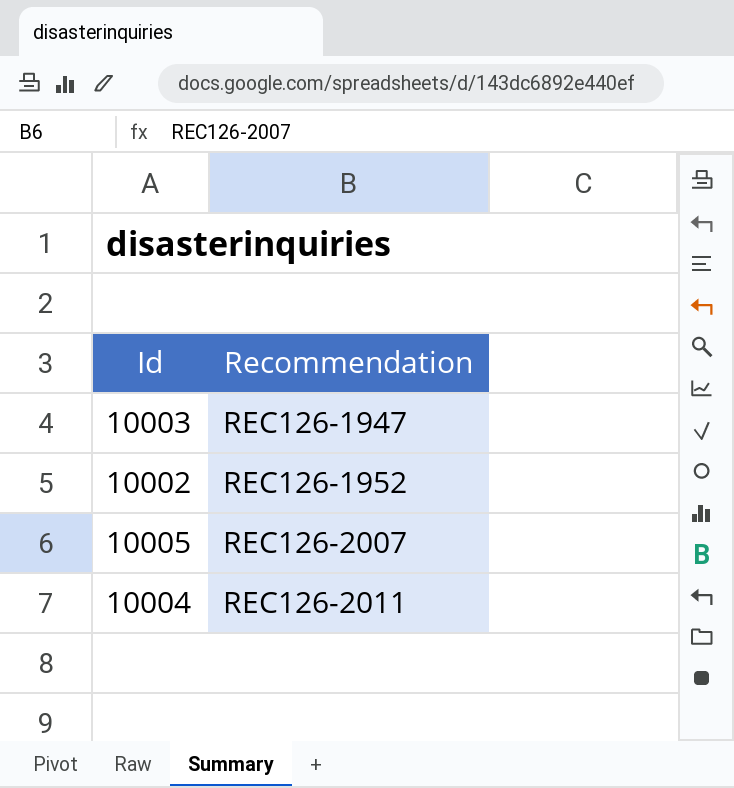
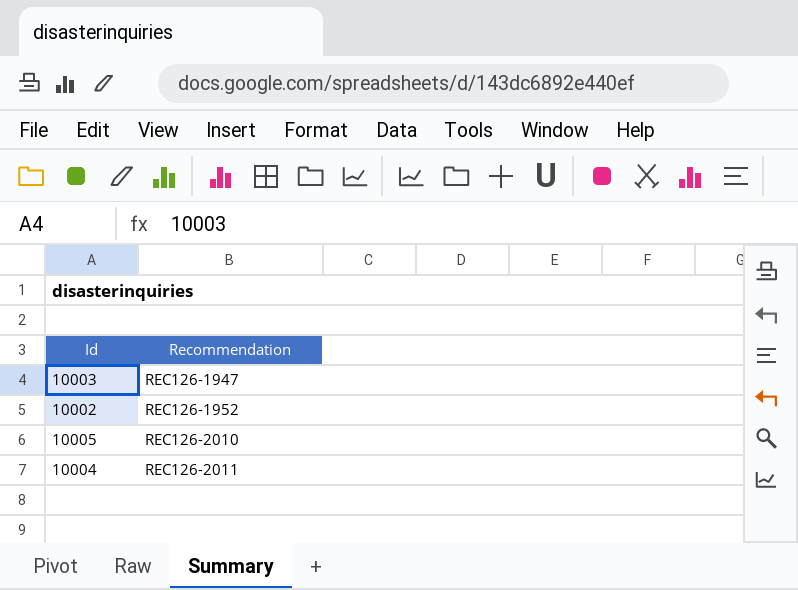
10005 | Recommendation: REC126-2007 -> REC126-2010

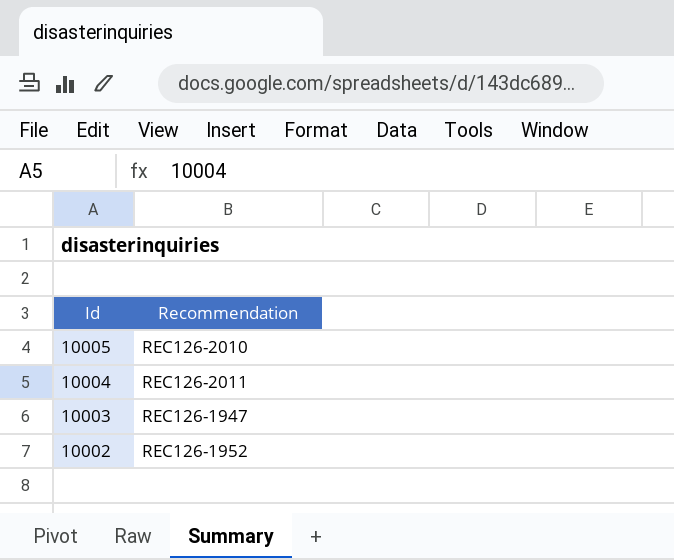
row order: Recommendation ascending -> Id descending

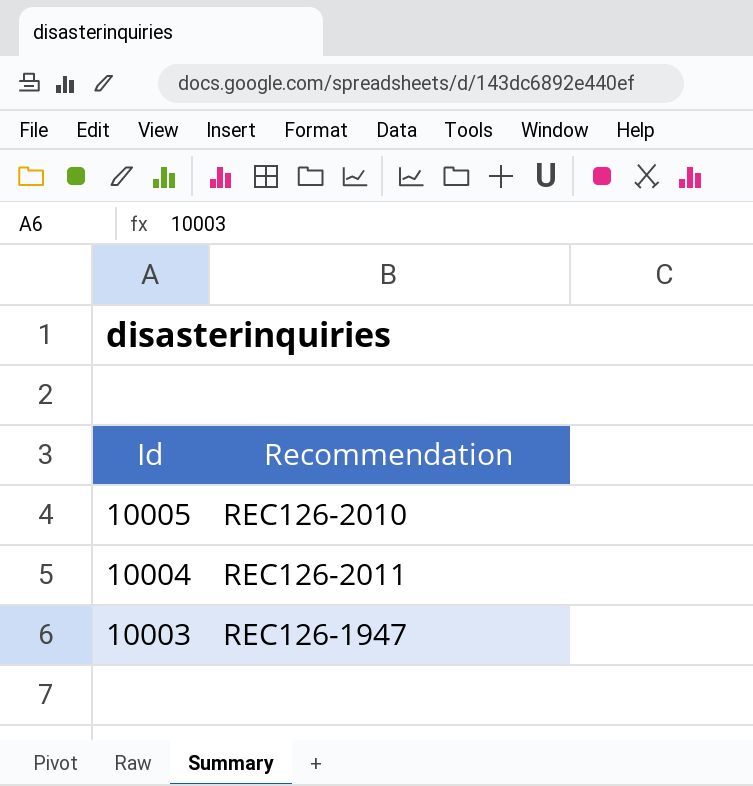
row 10002: REC126-1952 -> none

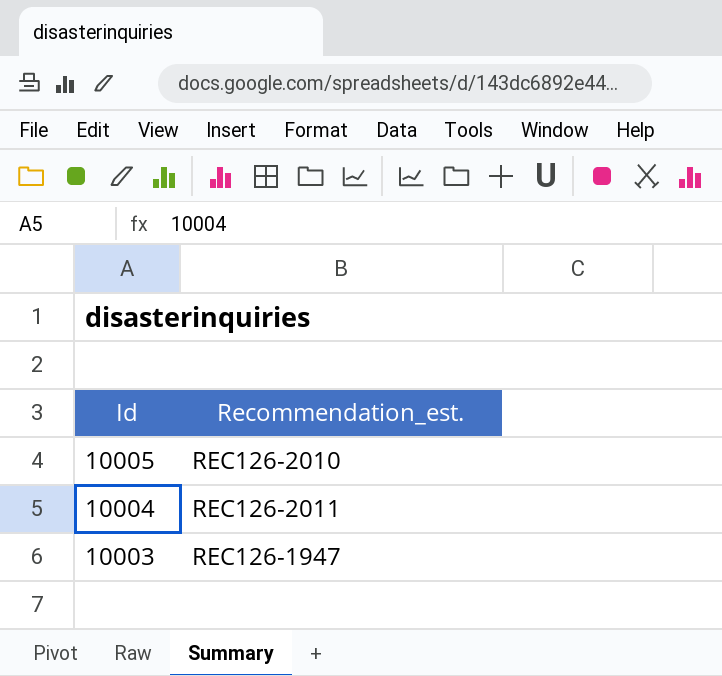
column name: Recommendation -> Recommendation_est.

